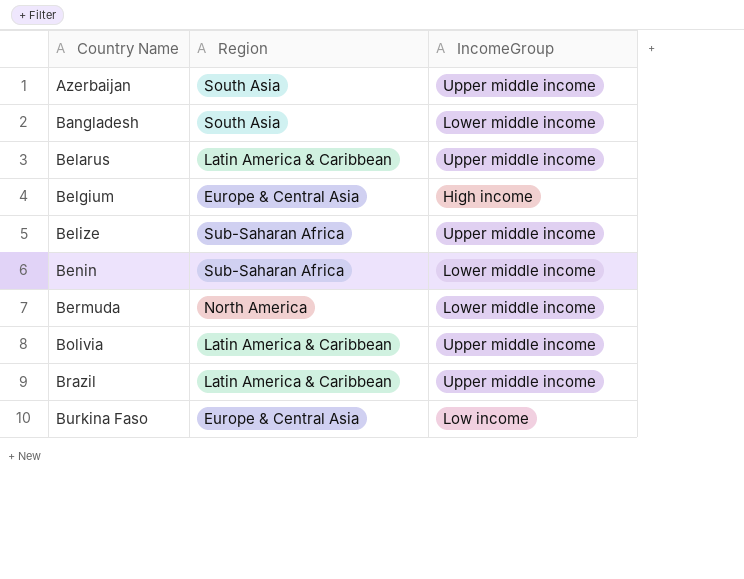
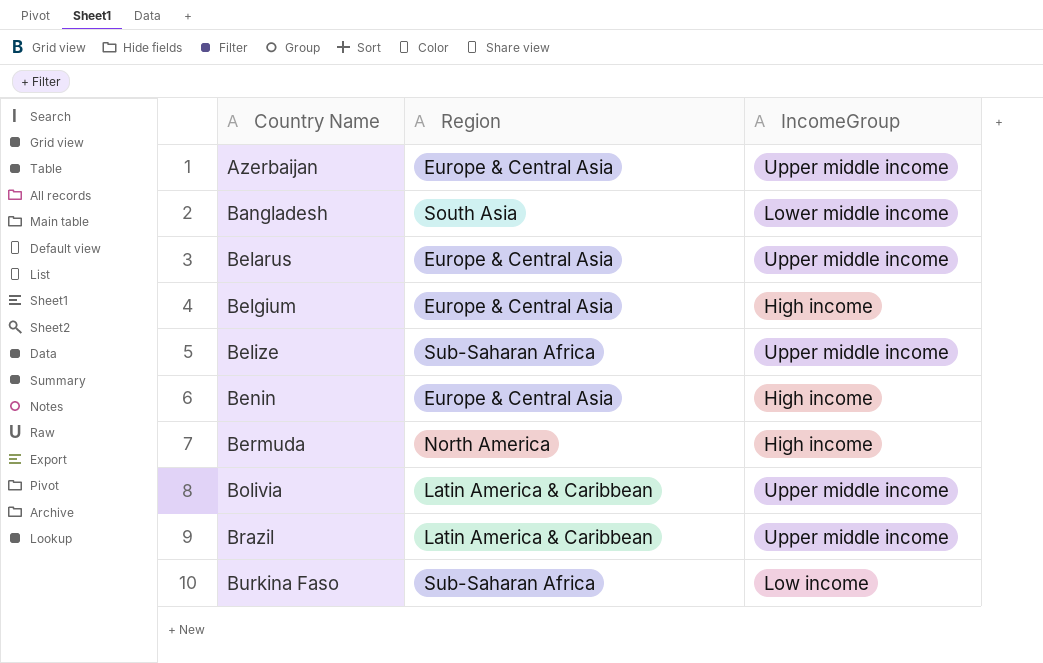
Azerbaijan | Region: South Asia -> Europe & Central Asia
Belarus | Region: Latin America & Caribbean -> Europe & Central Asia
Benin | Region: Sub-Saharan Africa -> Europe & Central Asia
Benin | IncomeGroup: Lower middle income -> High income
Bermuda | IncomeGroup: Lower middle income -> High income
Burkina Faso | Region: Europe & Central Asia -> Sub-Saharan Africa

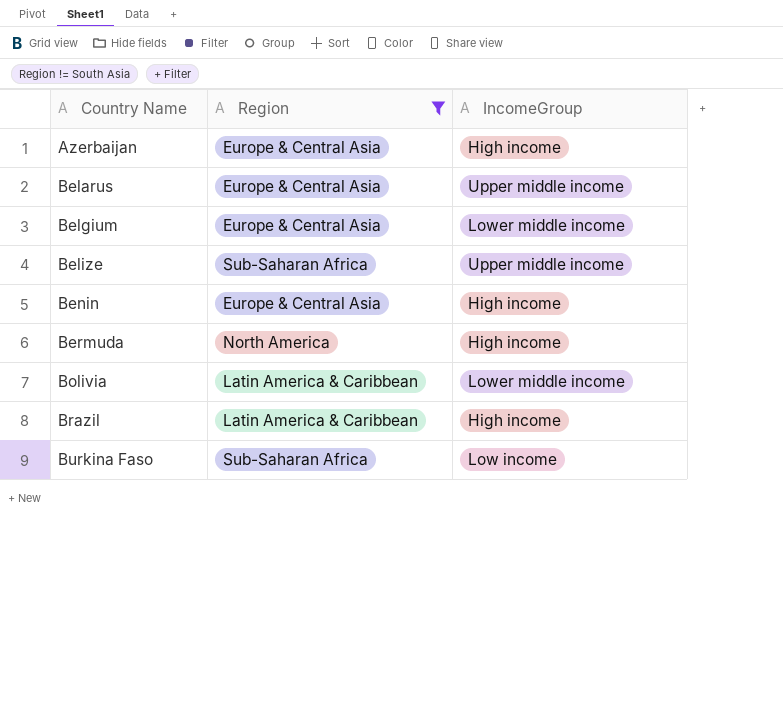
filter: none -> Region != South Asia
Azerbaijan | IncomeGroup: Upper middle income -> High income
Belgium | IncomeGroup: High income -> Lower middle income
Bolivia | IncomeGroup: Upper middle income -> Lower middle income
Brazil | IncomeGroup: Upper middle income -> High income

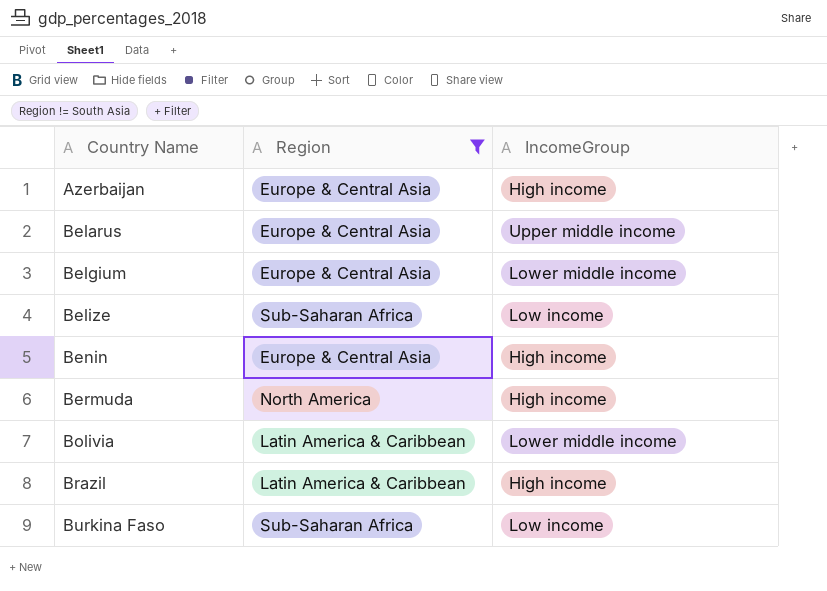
Belize | IncomeGroup: Upper middle income -> Low income

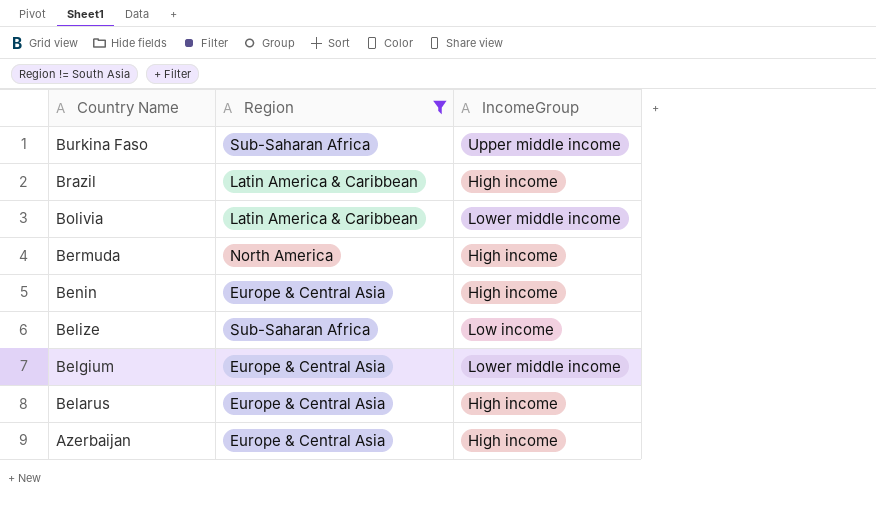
row order: Country Name ascending -> Country Name descending
Burkina Faso | IncomeGroup: Low income -> Upper middle income
Belarus | IncomeGroup: Upper middle income -> High income

